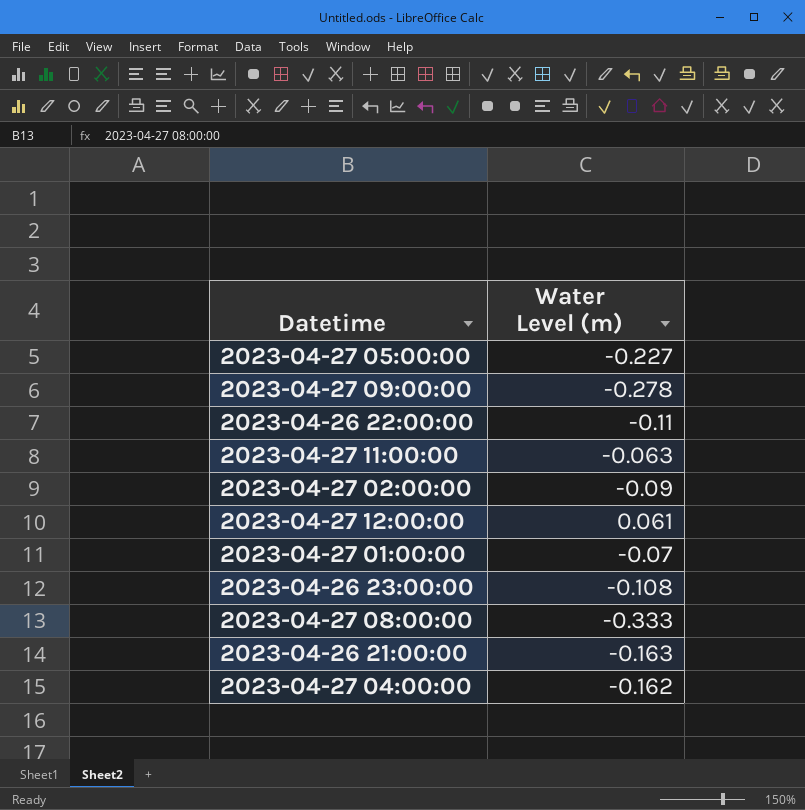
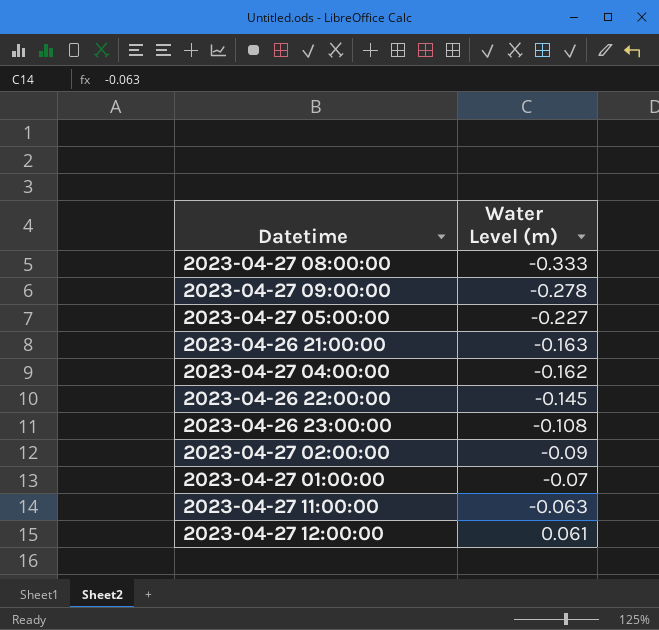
row order: none -> Water Level (m) ascending
2023-04-26 22:00:00 | Water Level (m): -0.11 -> -0.145

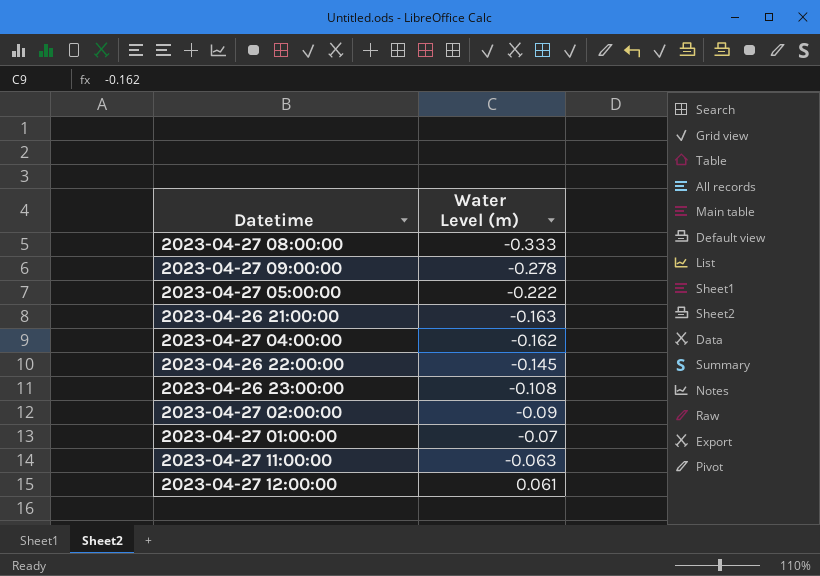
2023-04-27 05:00:00 | Water Level (m): -0.227 -> -0.222

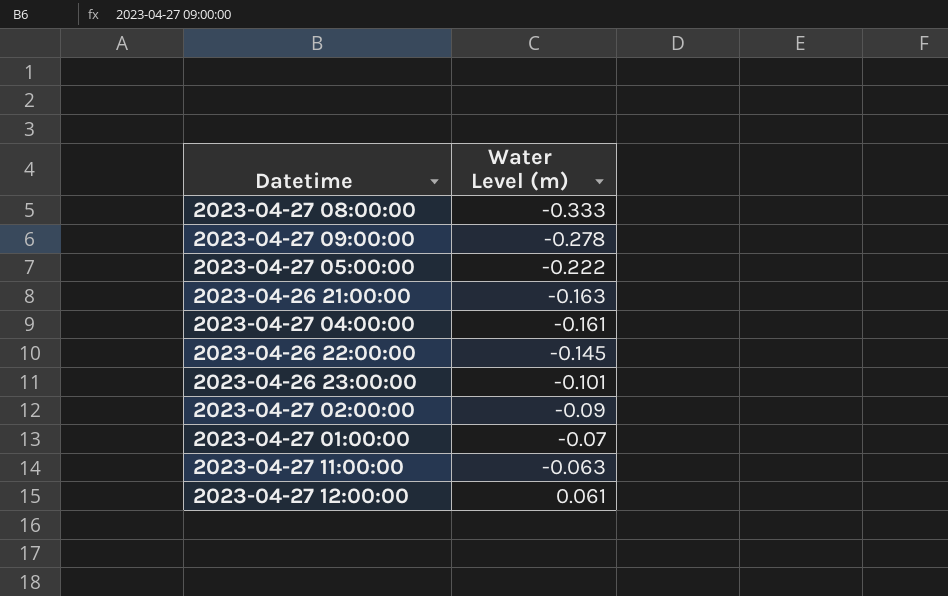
2023-04-27 04:00:00 | Water Level (m): -0.162 -> -0.161
2023-04-26 23:00:00 | Water Level (m): -0.108 -> -0.101

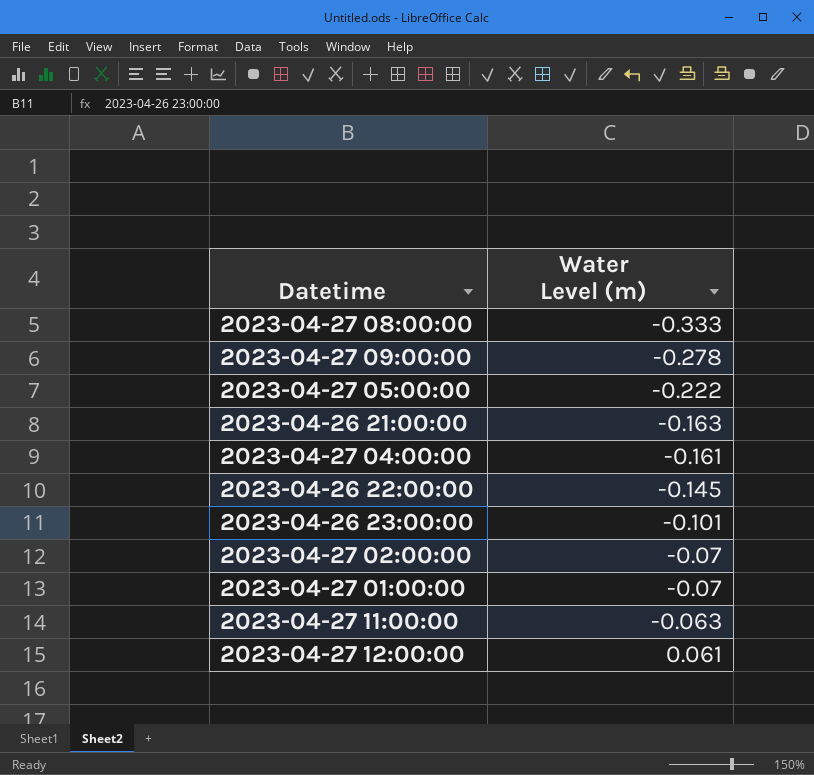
2023-04-27 02:00:00 | Water Level (m): -0.09 -> -0.07

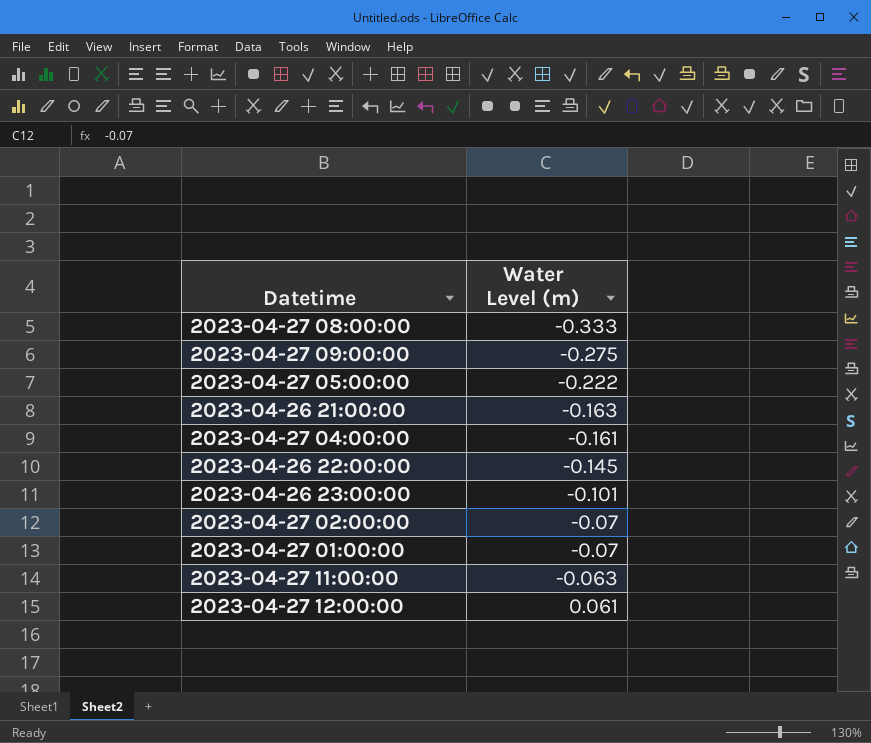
2023-04-27 09:00:00 | Water Level (m): -0.278 -> -0.275

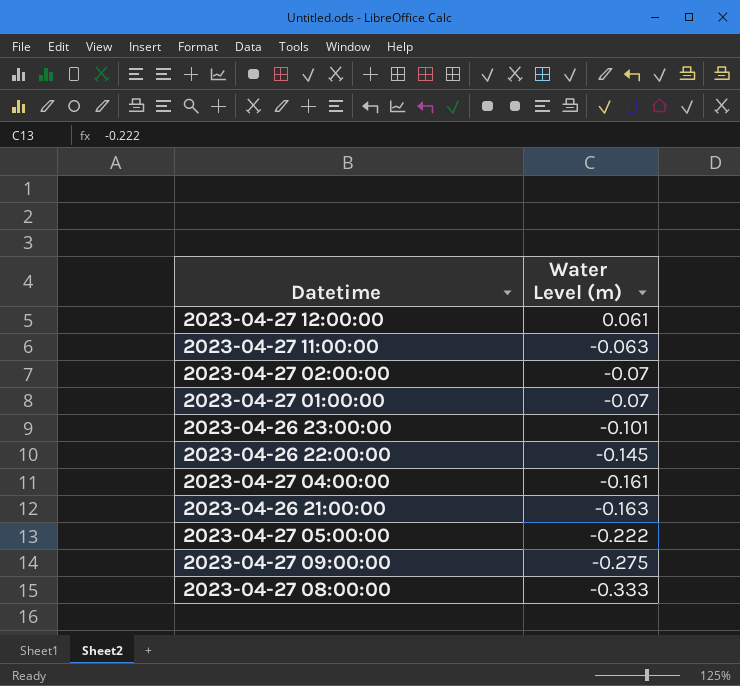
row order: Water Level (m) ascending -> Water Level (m) descending

